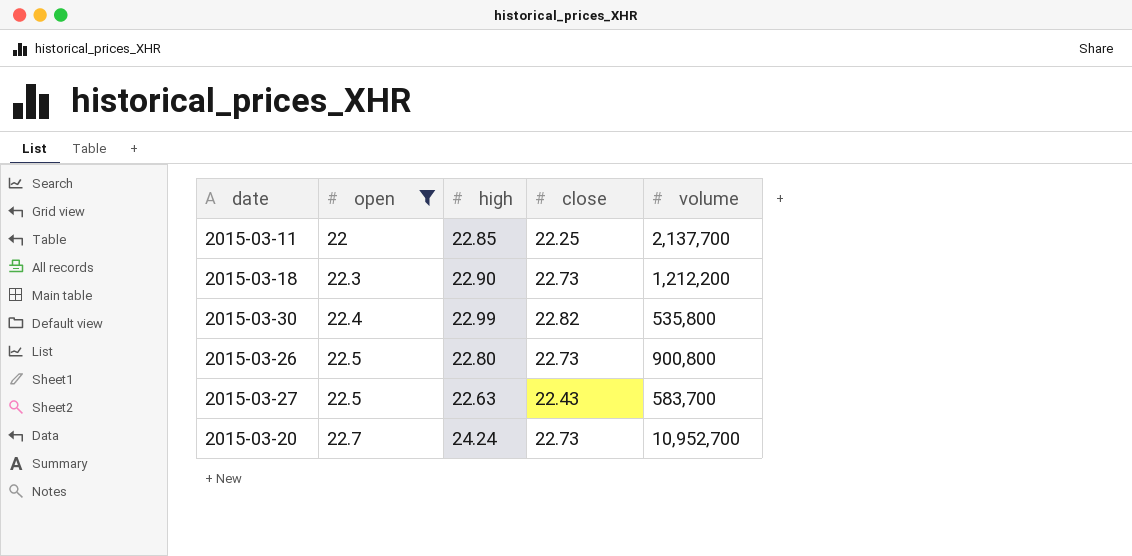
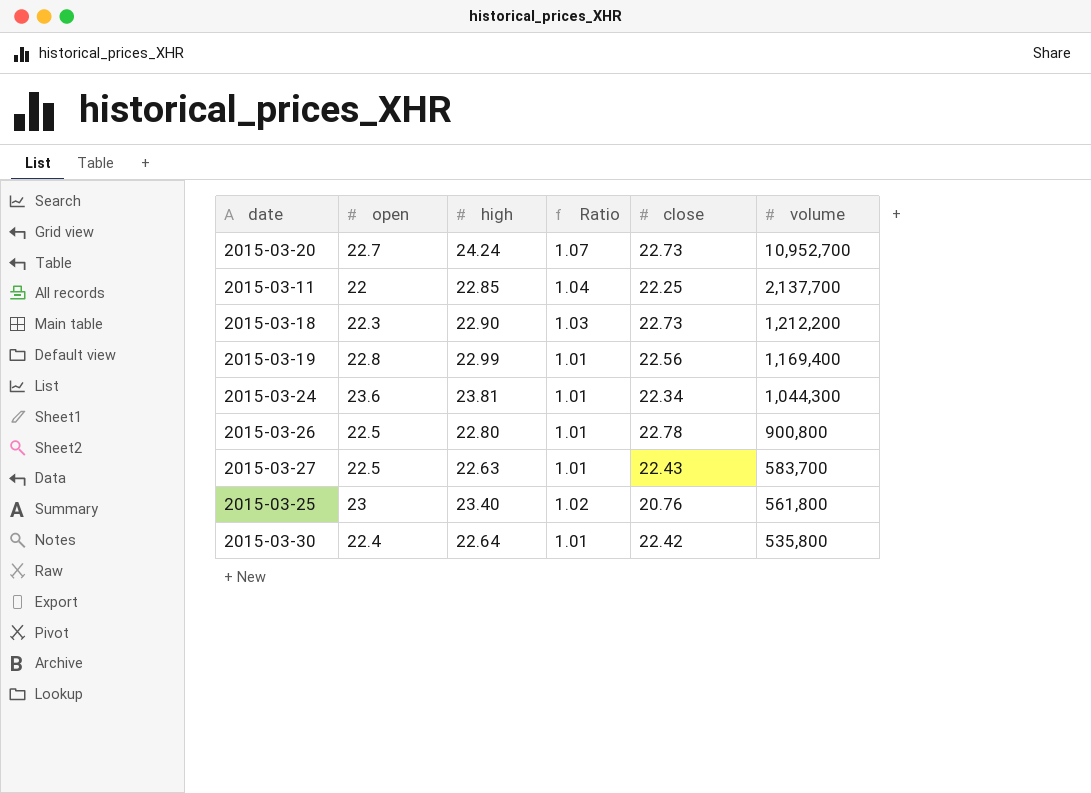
filter: open <= 22.7 -> none
row order: open ascending -> volume descending
column Ratio | formula: none -> [high] / [open]
2015-03-26 | close: 22.73 -> 22.78
2015-03-30 | high: 22.99 -> 22.64
2015-03-30 | close: 22.82 -> 22.42

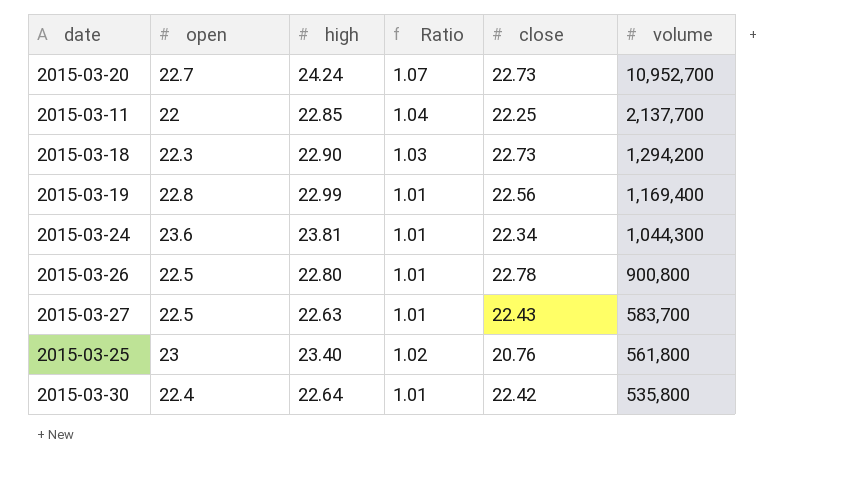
2015-03-18 | volume: 1,212,200 -> 1,294,200

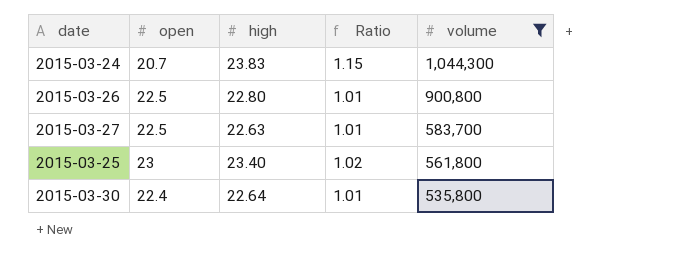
filter: none -> volume <= 1,044,300
column close | position: 5 -> none
2015-03-24 | open: 23.6 -> 20.7
2015-03-24 | high: 23.81 -> 23.83
2015-03-24 | Ratio: 1.01 -> 1.15

